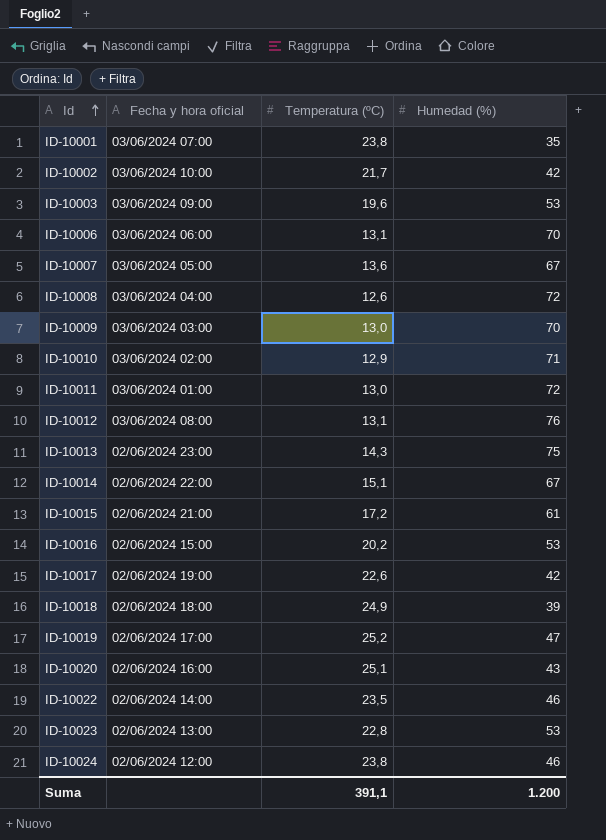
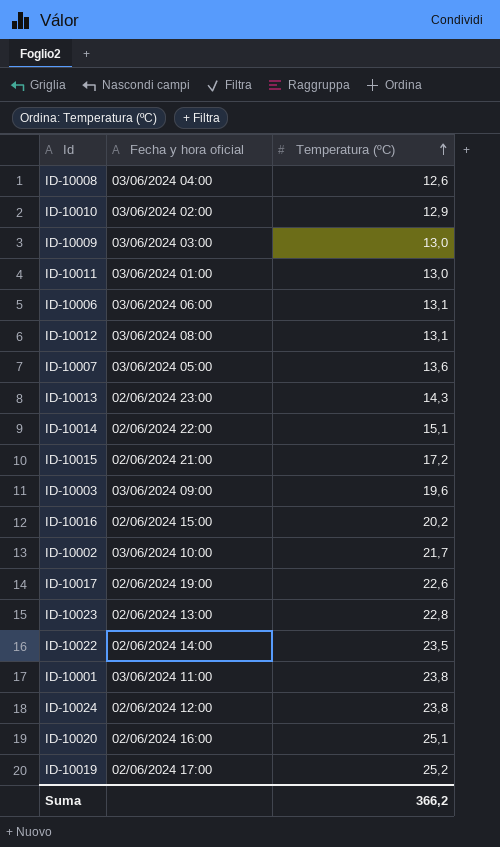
row order: Id ascending -> Temperatura (ºC) ascending
column Humedad (%) | position: 4 -> none
row ID-10018: 02/06/2024 18:00 | 24,9 | 39 -> none
ID-10001 | Fecha y hora oficial: 03/06/2024 07:00 -> 03/06/2024 11:00
Suma | Temperatura (ºC): 391,1 -> 366,2

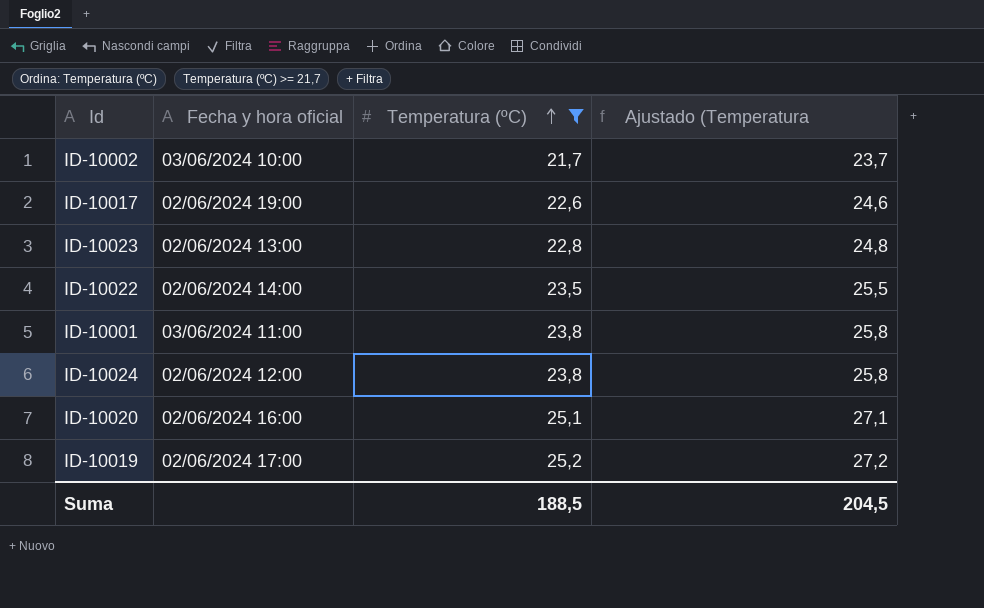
filter: none -> Temperatura (ºC) >= 21,7
column Ajustado (Temperatura | formula: none -> [Temperatura (ºC)] + 2
Suma | Temperatura (ºC): 366,2 -> 188,5

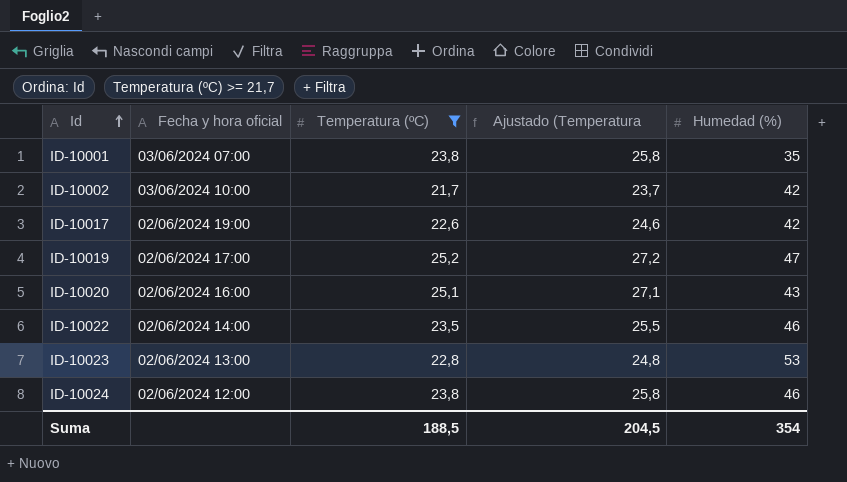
row order: Temperatura (ºC) ascending -> Id ascending
column Humedad (%) | position: none -> 5
ID-10001 | Fecha y hora oficial: 03/06/2024 11:00 -> 03/06/2024 07:00

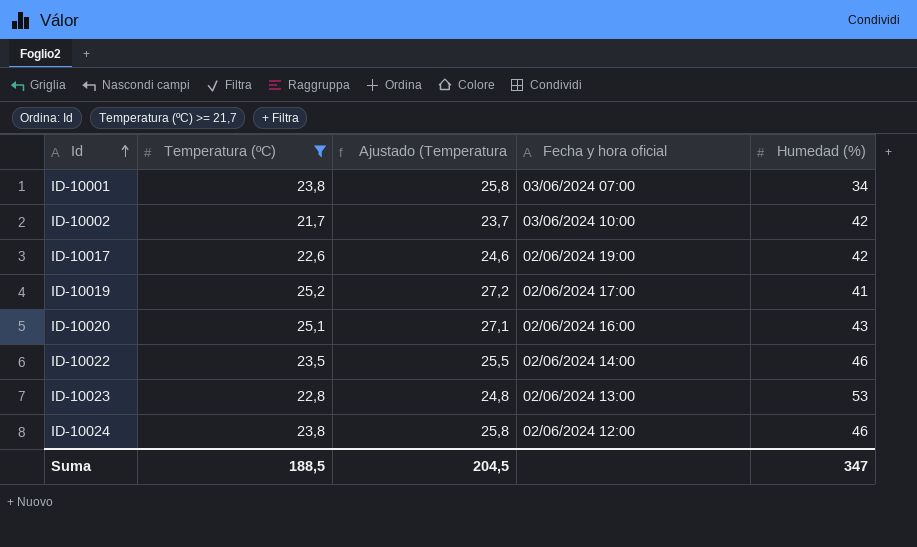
column Fecha y hora oficial | position: 2 -> 4
ID-10001 | Humedad (%): 35 -> 34
ID-10019 | Humedad (%): 47 -> 41
Suma | Humedad (%): 354 -> 347

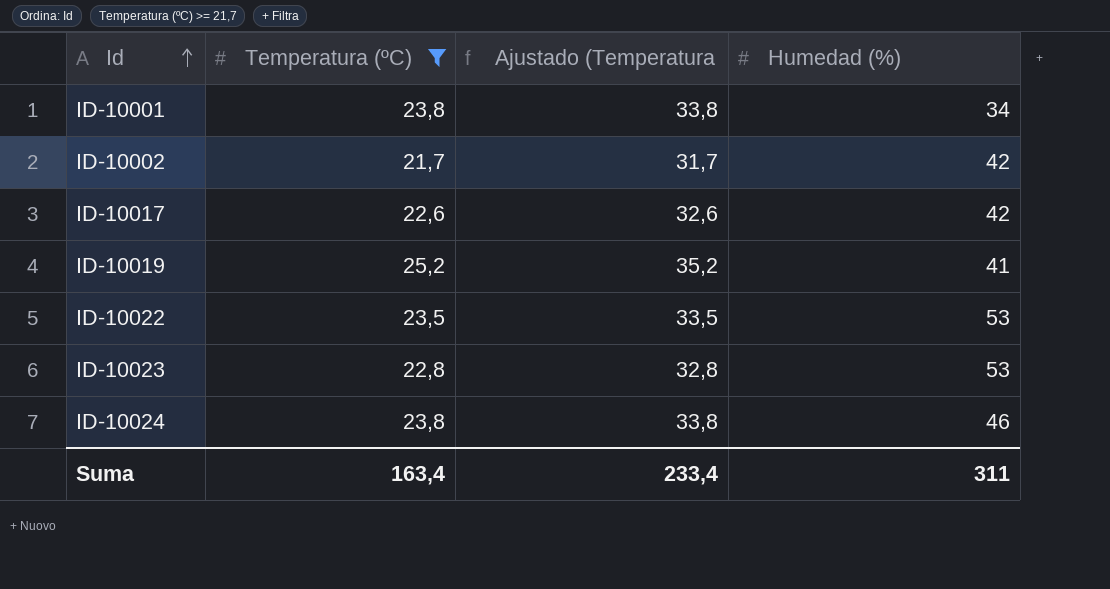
column Fecha y hora oficial | position: 4 -> none
column Ajustado (Temperatura | formula: [Temperatura (ºC)] + 2 -> [Temperatura (ºC)] + 10
row ID-10020: 25,1 | 27,1 | 02/06/2024 16:00 | 43 -> none
ID-10022 | Humedad (%): 46 -> 53
Suma | Temperatura (ºC): 188,5 -> 163,4
Suma | Ajustado (Temperatura: 204,5 -> 233,4
Suma | Humedad (%): 347 -> 311

